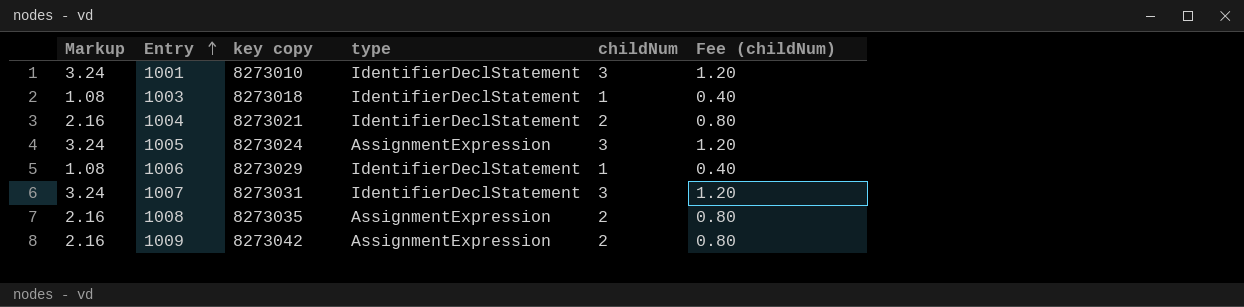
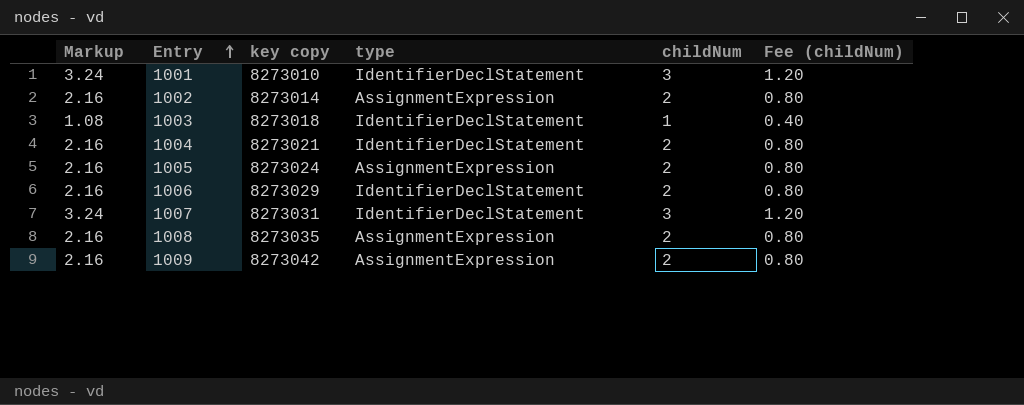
row 1002: none -> 2.16 | 8273014 | AssignmentExpression | 2 | 0.80
1005 | Markup: 3.24 -> 2.16
1005 | childNum: 3 -> 2
1005 | Fee (childNum): 1.20 -> 0.80
1006 | Markup: 1.08 -> 2.16
1006 | childNum: 1 -> 2
1006 | Fee (childNum): 0.40 -> 0.80

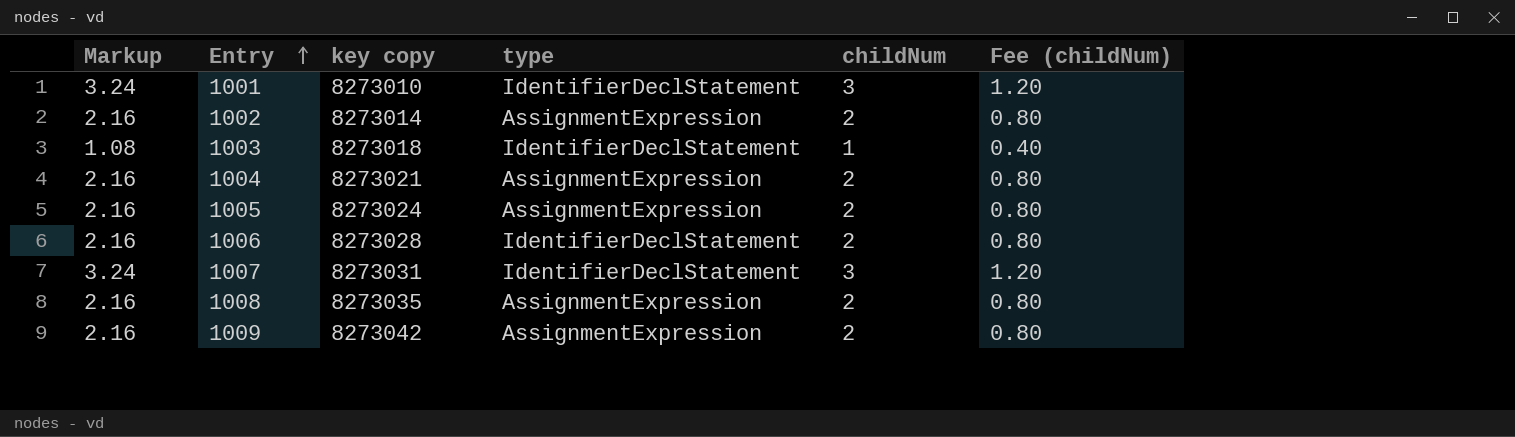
1004 | type: IdentifierDeclStatement -> AssignmentExpression
1006 | key copy: 8273029 -> 8273028

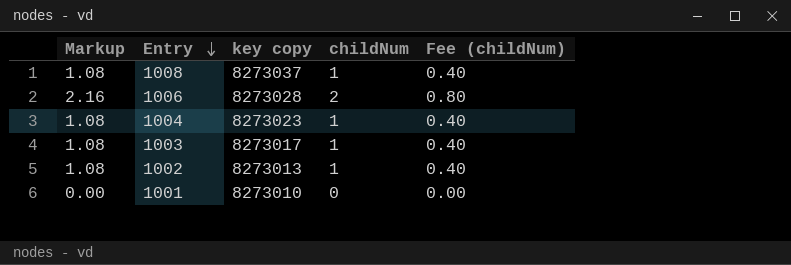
row order: Entry ascending -> Entry descending
column type | position: 4 -> none
row 1005: 2.16 | 8273024 | AssignmentExpression | 2 | 0.80 -> none
row 1007: 3.24 | 8273031 | IdentifierDeclStatement | 3 | 1.20 -> none
row 1009: 2.16 | 8273042 | AssignmentExpression | 2 | 0.80 -> none
1008 | Markup: 2.16 -> 1.08
1008 | key copy: 8273035 -> 8273037
1008 | childNum: 2 -> 1
1008 | Fee (childNum): 0.80 -> 0.40
1004 | Markup: 2.16 -> 1.08
1004 | key copy: 8273021 -> 8273023
1004 | childNum: 2 -> 1
1004 | Fee (childNum): 0.80 -> 0.40
1003 | key copy: 8273018 -> 8273017
1002 | Markup: 2.16 -> 1.08
1002 | key copy: 8273014 -> 8273013
1002 | childNum: 2 -> 1
1002 | Fee (childNum): 0.80 -> 0.40
1001 | Markup: 3.24 -> 0.00
1001 | childNum: 3 -> 0
1001 | Fee (childNum): 1.20 -> 0.00

